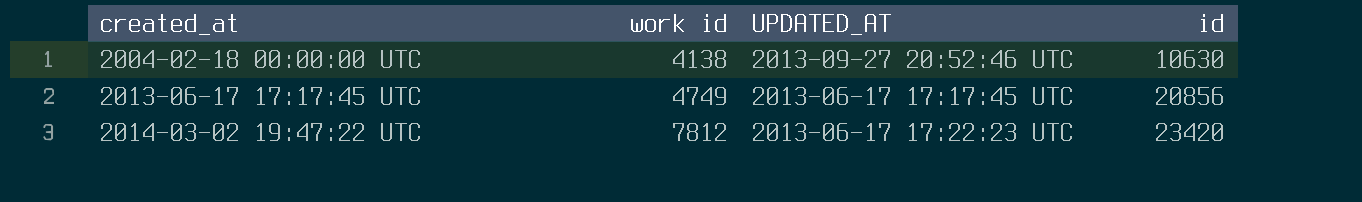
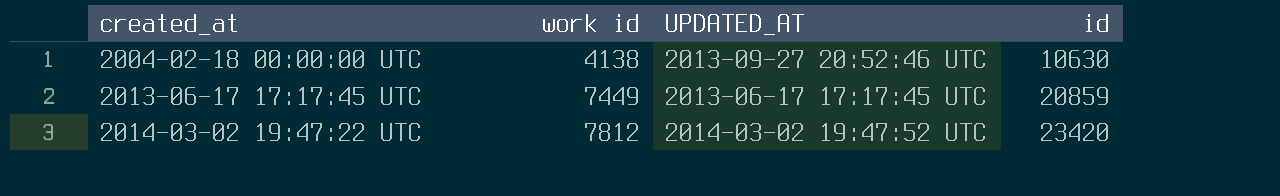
2013-06-17 17:17:45 UTC | work id: 4749 -> 7449
2013-06-17 17:17:45 UTC | id: 20856 -> 20859
2014-03-02 19:47:22 UTC | UPDATED_AT: 2013-06-17 17:22:23 UTC -> 2014-03-02 19:47:52 UTC

